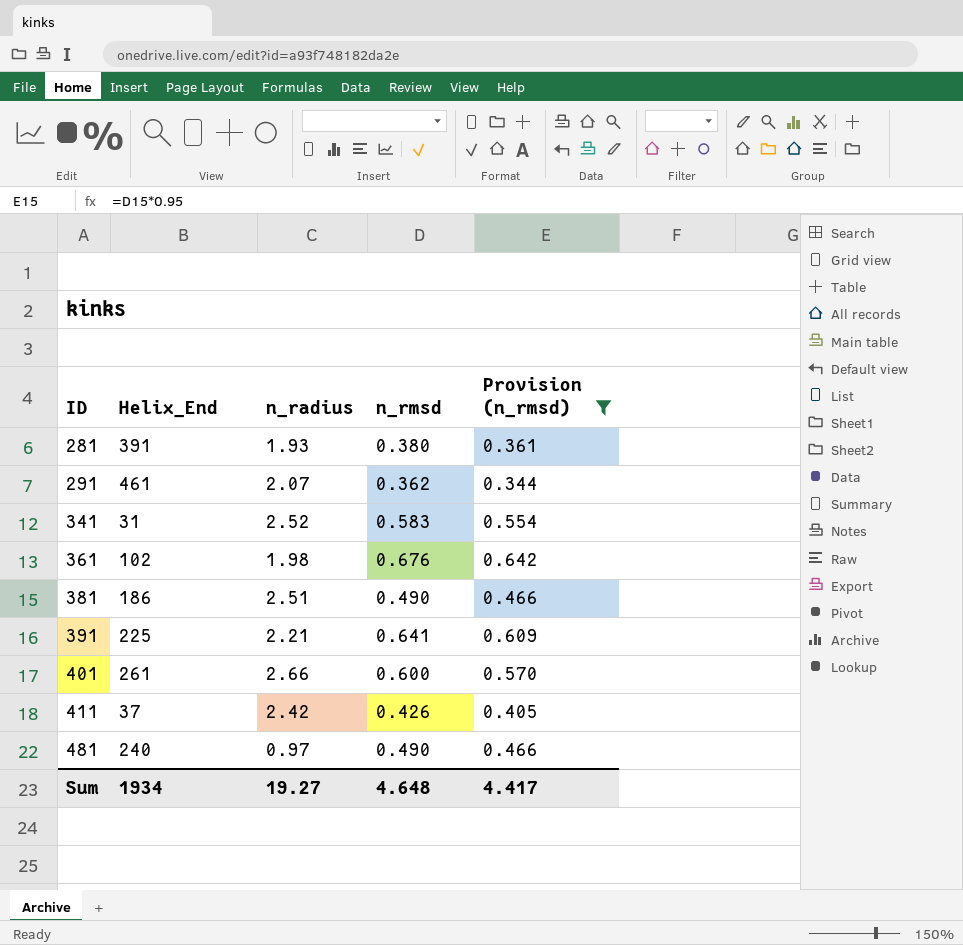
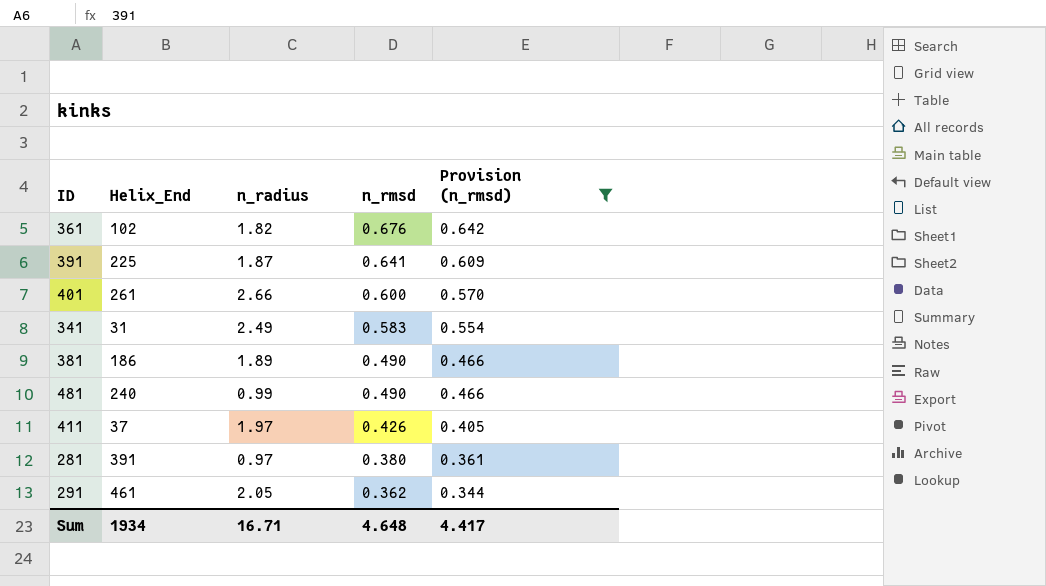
row order: ID ascending -> n_rmsd descending
361 | n_radius: 1.98 -> 1.82
391 | n_radius: 2.21 -> 1.87
341 | n_radius: 2.52 -> 2.49
381 | n_radius: 2.51 -> 1.89
481 | n_radius: 0.97 -> 0.99
411 | n_radius: 2.42 -> 1.97
281 | n_radius: 1.93 -> 0.97
291 | n_radius: 2.07 -> 2.05
Sum | n_radius: 19.27 -> 16.71

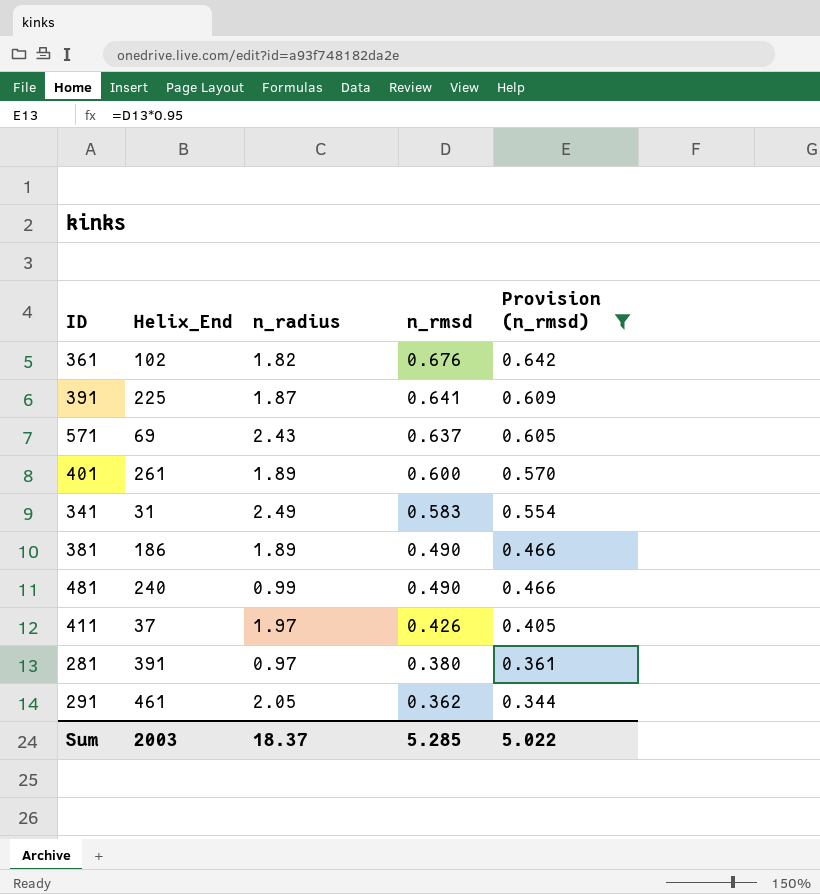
row 571: none -> 69 | 2.43 | 0.637 | 0.605
401 | n_radius: 2.66 -> 1.89
Sum | Helix_End: 1934 -> 2003
Sum | n_radius: 16.71 -> 18.37
Sum | n_rmsd: 4.648 -> 5.285
Sum | Provision (n_rmsd): 4.417 -> 5.022

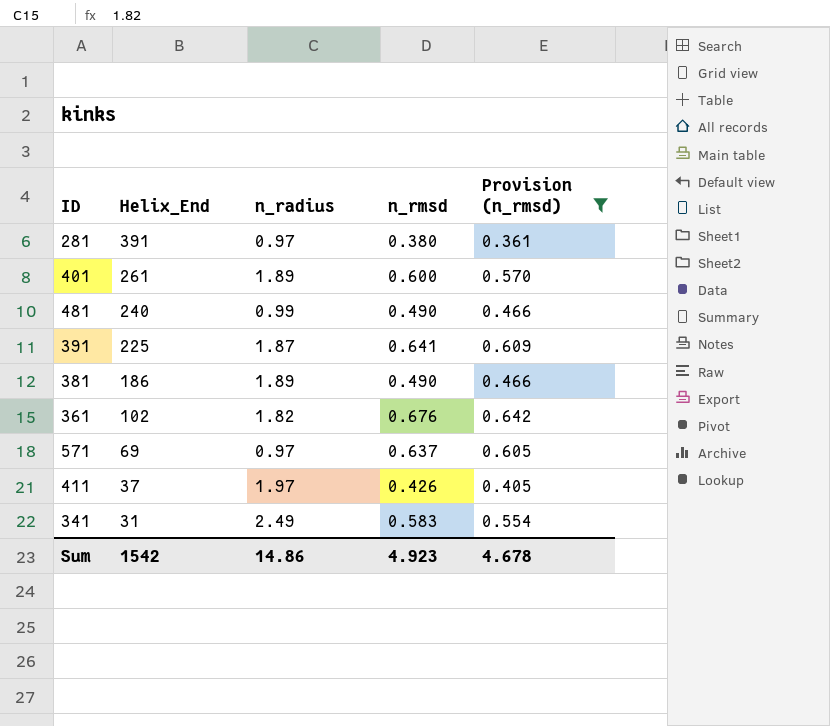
row order: n_rmsd descending -> Helix_End descending
row 291: 461 | 2.05 | 0.362 | 0.344 -> none
571 | n_radius: 2.43 -> 0.97
Sum | Helix_End: 2003 -> 1542
Sum | n_radius: 18.37 -> 14.86
Sum | n_rmsd: 5.285 -> 4.923
Sum | Provision (n_rmsd): 5.022 -> 4.678

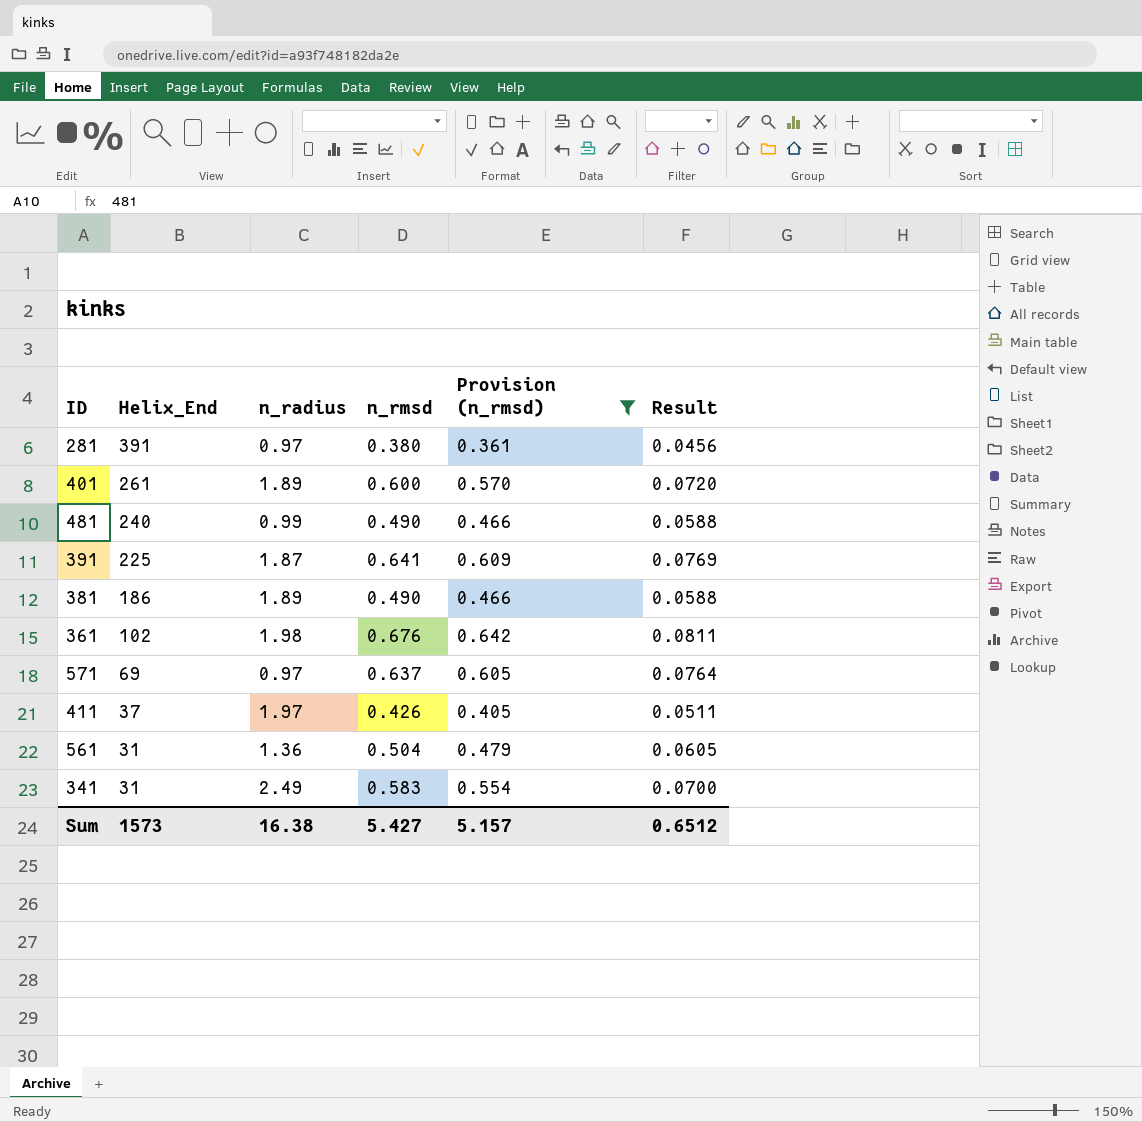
column Result | formula: none -> [n_rmsd] * 0.12
361 | n_radius: 1.82 -> 1.98
row 561: none -> 31 | 1.36 | 0.504 | 0.479 | 0.0605
Sum | Helix_End: 1542 -> 1573
Sum | n_radius: 14.86 -> 16.38
Sum | n_rmsd: 4.923 -> 5.427
Sum | Provision (n_rmsd): 4.678 -> 5.157

